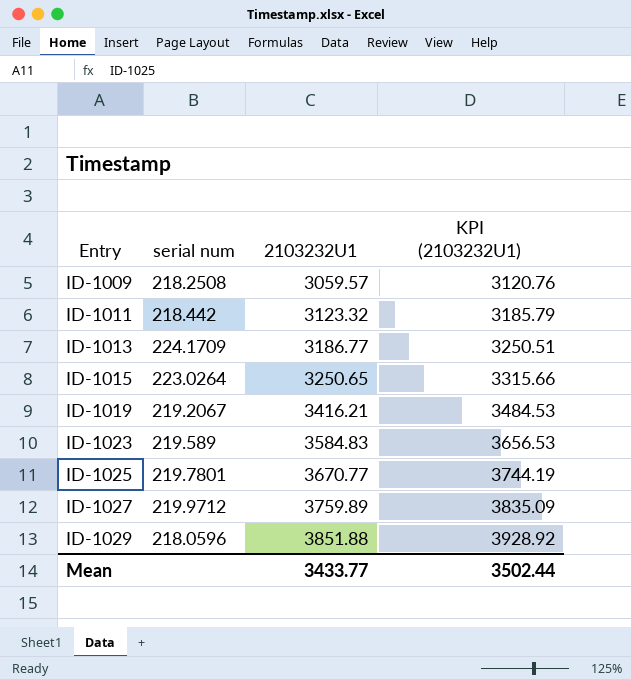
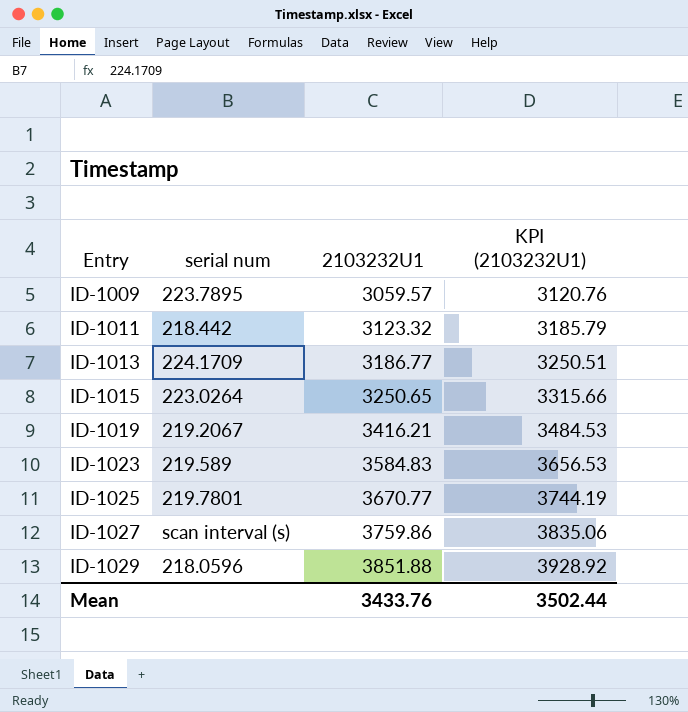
ID-1009 | serial num: 218.2508 -> 223.7895
ID-1027 | serial num: 219.9712 -> scan interval (s)
ID-1027 | 2103232U1: 3759.89 -> 3759.86
ID-1027 | KPI (2103232U1): 3835.09 -> 3835.06
Mean | 2103232U1: 3433.77 -> 3433.76

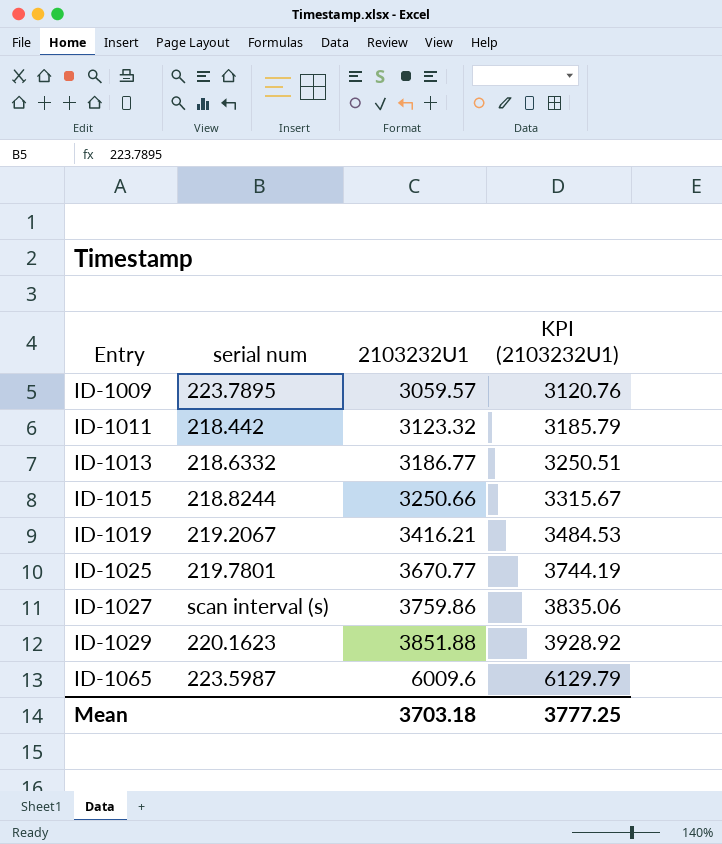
row ID-1023: 219.589 | 3584.83 | 3656.53 -> none
ID-1013 | serial num: 224.1709 -> 218.6332
ID-1015 | serial num: 223.0264 -> 218.8244
ID-1015 | 2103232U1: 3250.65 -> 3250.66
ID-1015 | KPI (2103232U1): 3315.66 -> 3315.67
ID-1029 | serial num: 218.0596 -> 220.1623
row ID-1065: none -> 223.5987 | 6009.6 | 6129.79
Mean | 2103232U1: 3433.76 -> 3703.18
Mean | KPI (2103232U1): 3502.44 -> 3777.25

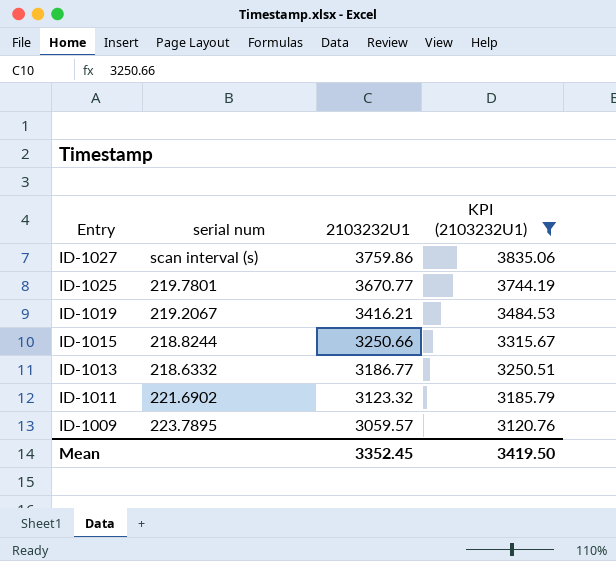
filter: none -> KPI (2103232U1) <= 3835.06
row order: Entry ascending -> Entry descending
ID-1011 | serial num: 218.442 -> 221.6902
Mean | 2103232U1: 3703.18 -> 3352.45
Mean | KPI (2103232U1): 3777.25 -> 3419.50

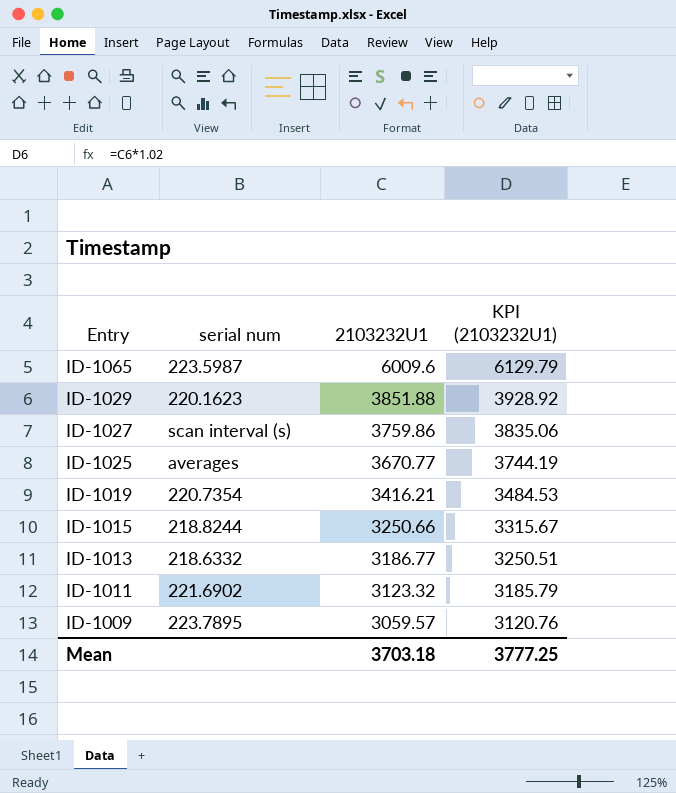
filter: KPI (2103232U1) <= 3835.06 -> none
ID-1025 | serial num: 219.7801 -> averages
ID-1019 | serial num: 219.2067 -> 220.7354
Mean | 2103232U1: 3352.45 -> 3703.18
Mean | KPI (2103232U1): 3419.50 -> 3777.25

